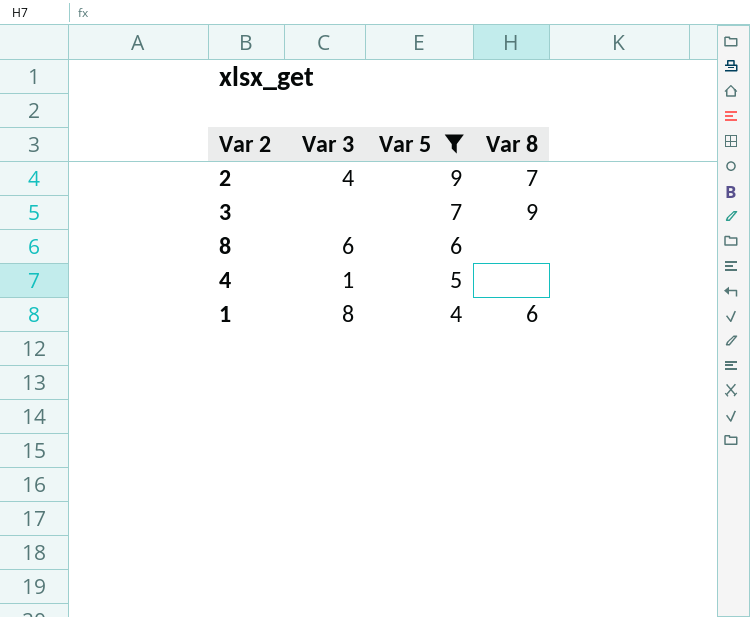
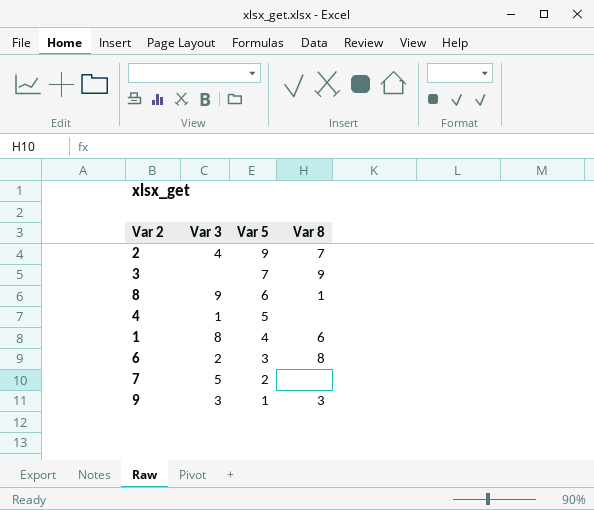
filter: Var 5 >= 4 -> none
8 | Var 3: 6 -> 9
8 | Var 8: none -> 1

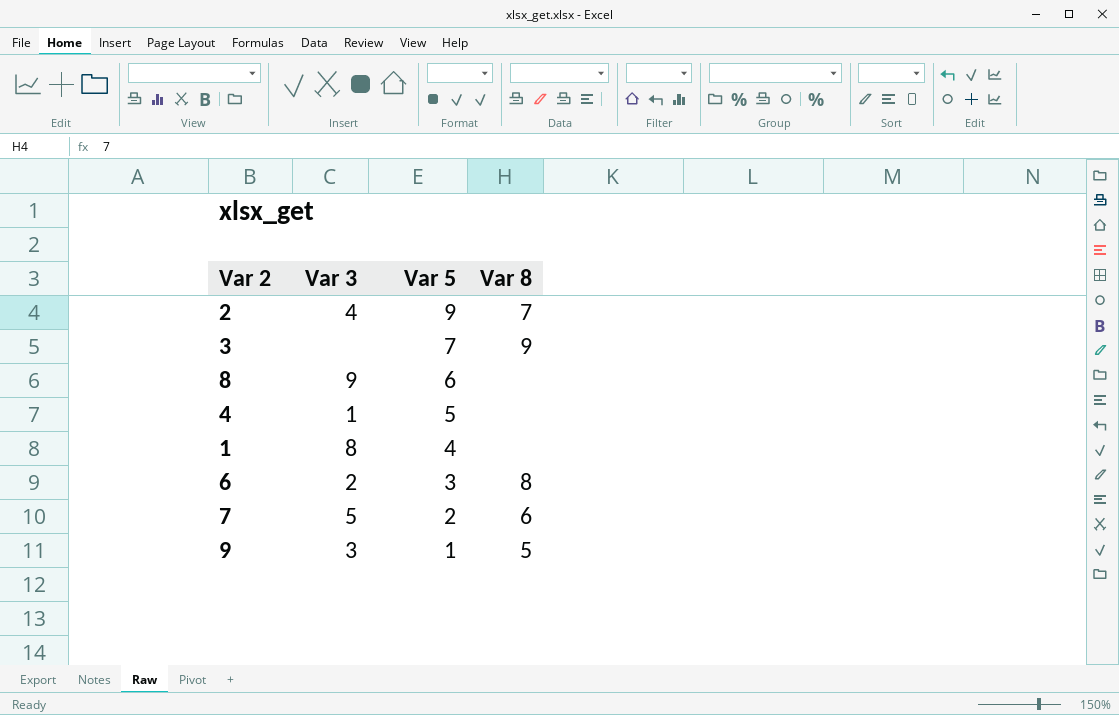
8 | Var 8: 1 -> none
1 | Var 8: 6 -> none
7 | Var 8: none -> 6
9 | Var 8: 3 -> 5

